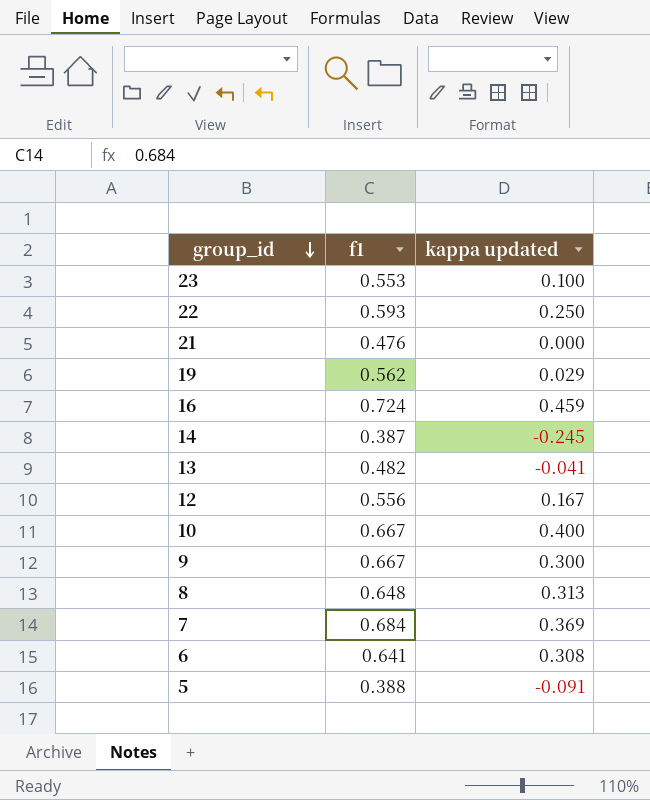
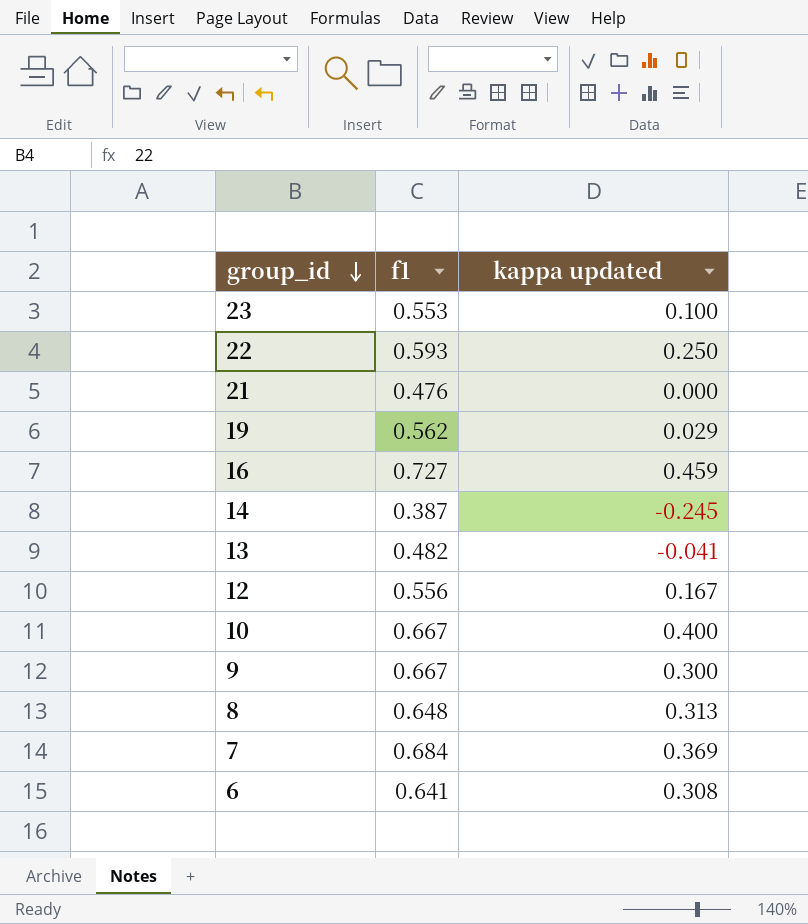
row 5: 0.388 | -0.091 -> none
16 | f1: 0.724 -> 0.727

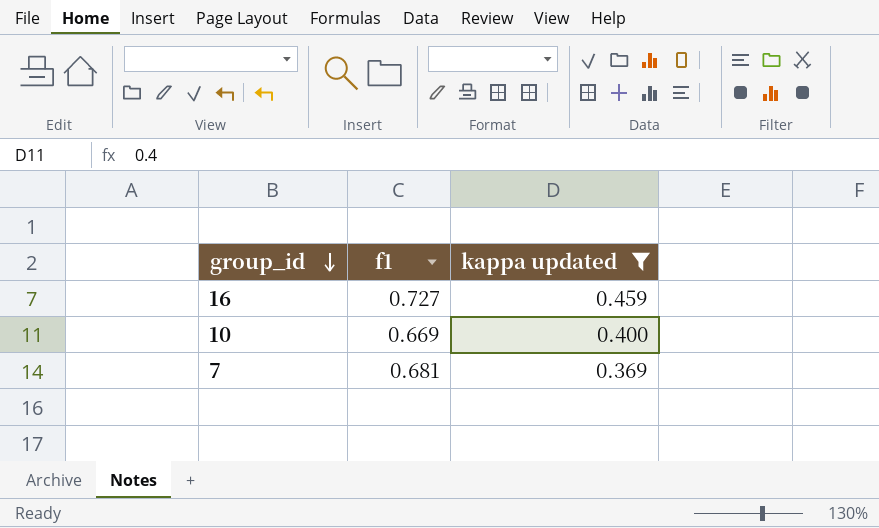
filter: none -> kappa updated >= 0.369
10 | f1: 0.667 -> 0.669
7 | f1: 0.684 -> 0.681

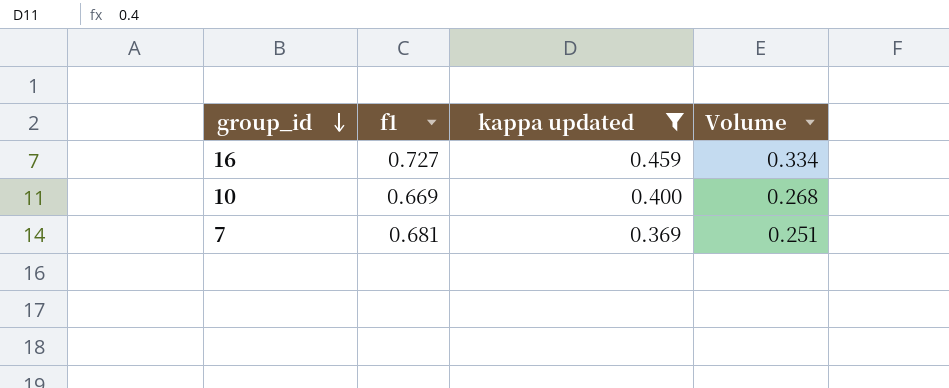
column Volume | formula: none -> [f1] * [kappa updated]

